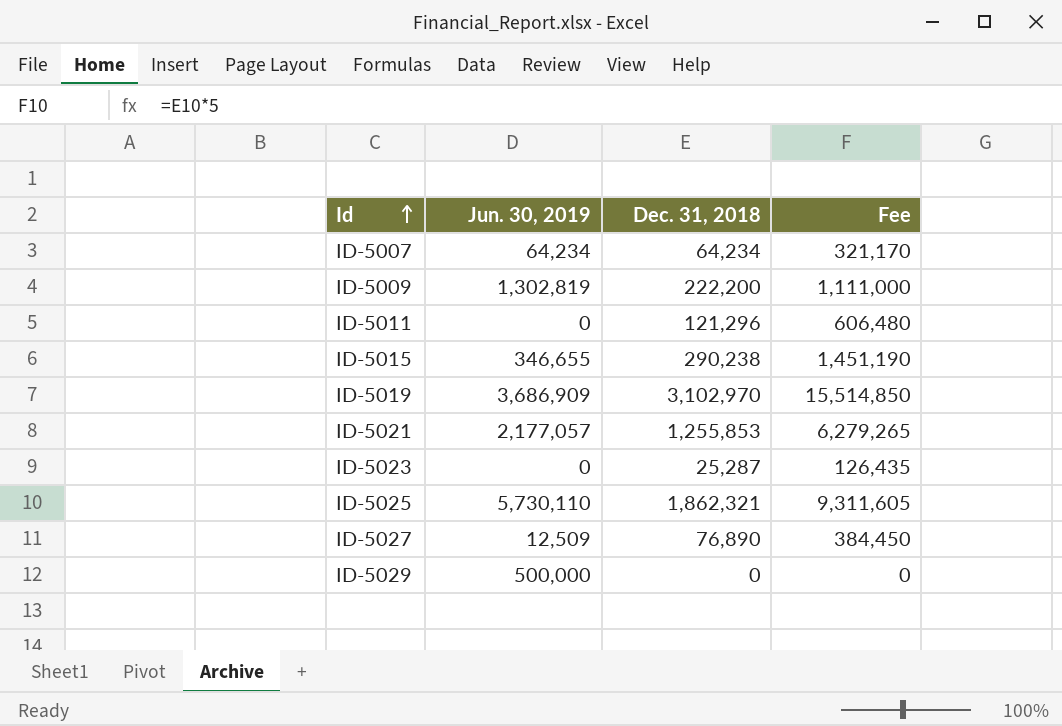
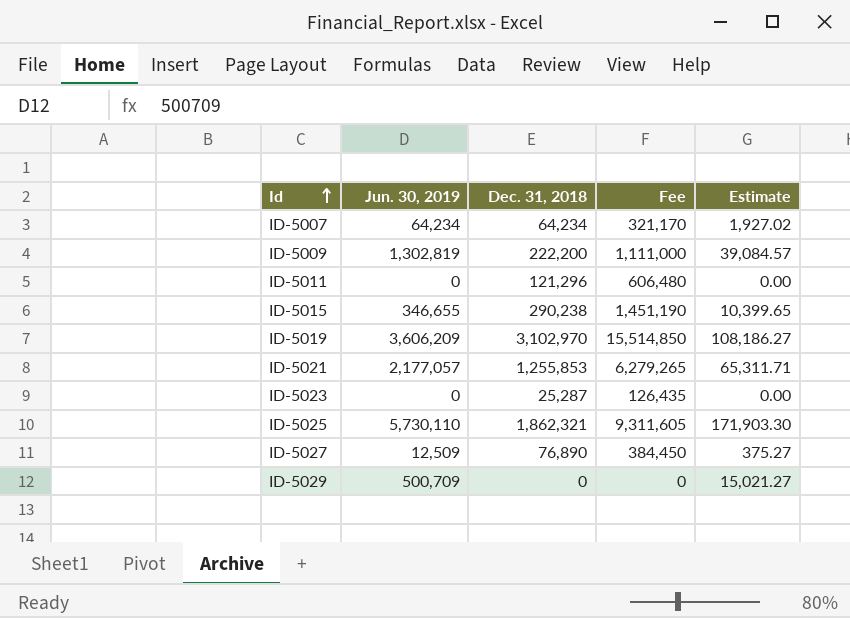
column Estimate | formula: none -> [Jun. 30, 2019] * 0.03
ID-5019 | Jun. 30, 2019: 3,686,909 -> 3,606,209
ID-5029 | Jun. 30, 2019: 500,000 -> 500,709

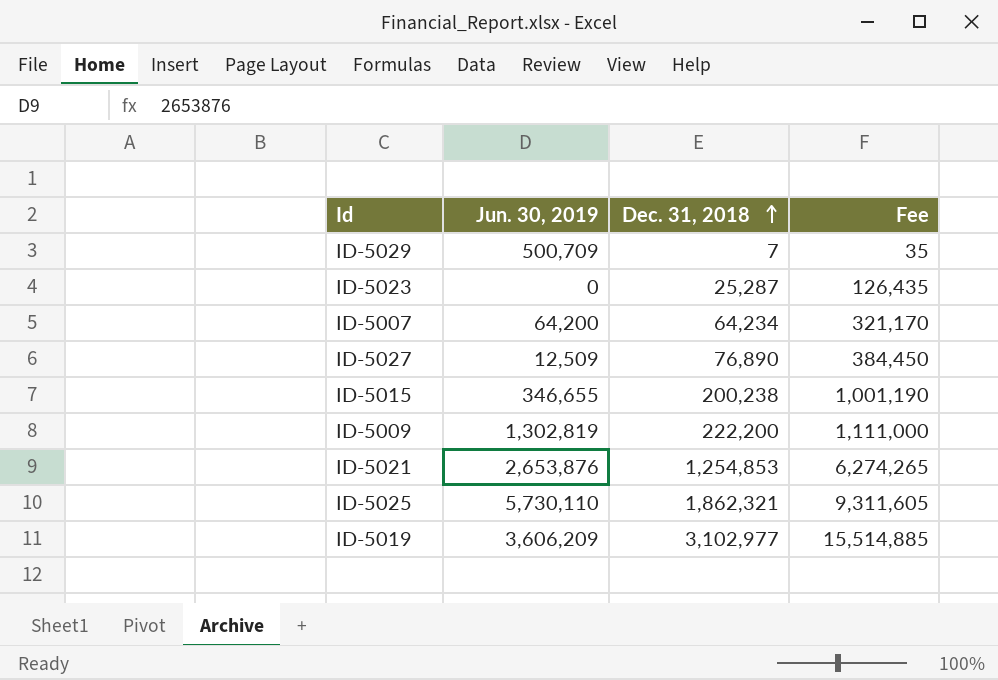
row order: Id ascending -> Dec. 31, 2018 ascending
column Estimate | formula: [Jun. 30, 2019] * 0.03 -> none
row ID-5011: 0 | 121,296 | 606,480 | 0.00 -> none
ID-5029 | Dec. 31, 2018: 0 -> 7
ID-5029 | Fee: 0 -> 35
ID-5007 | Jun. 30, 2019: 64,234 -> 64,200
ID-5015 | Dec. 31, 2018: 290,238 -> 200,238
ID-5015 | Fee: 1,451,190 -> 1,001,190
ID-5021 | Jun. 30, 2019: 2,177,057 -> 2,653,876
ID-5021 | Dec. 31, 2018: 1,255,853 -> 1,254,853
ID-5021 | Fee: 6,279,265 -> 6,274,265
ID-5019 | Dec. 31, 2018: 3,102,970 -> 3,102,977
ID-5019 | Fee: 15,514,850 -> 15,514,885

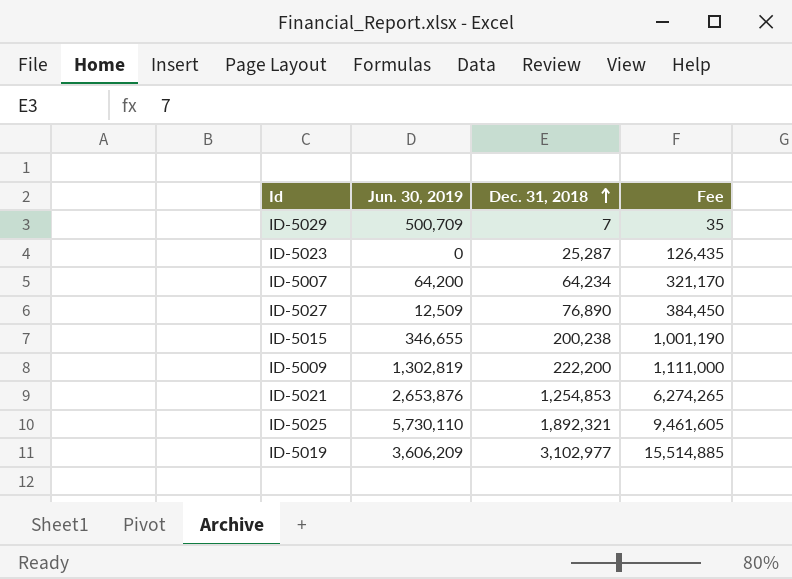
ID-5025 | Dec. 31, 2018: 1,862,321 -> 1,892,321
ID-5025 | Fee: 9,311,605 -> 9,461,605

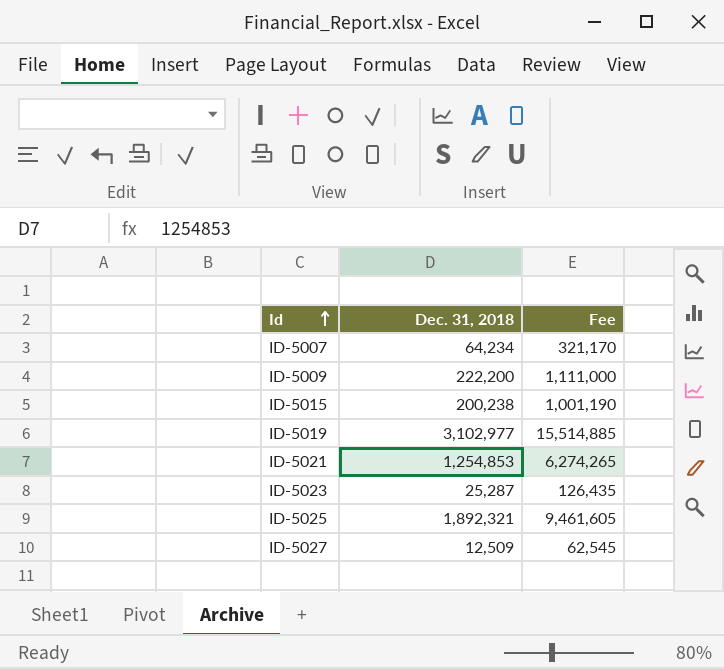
row order: Dec. 31, 2018 ascending -> Id ascending
column Jun. 30, 2019 | position: 2 -> none
row ID-5029: 500,709 | 7 | 35 -> none
ID-5027 | Dec. 31, 2018: 76,890 -> 12,509
ID-5027 | Fee: 384,450 -> 62,545

